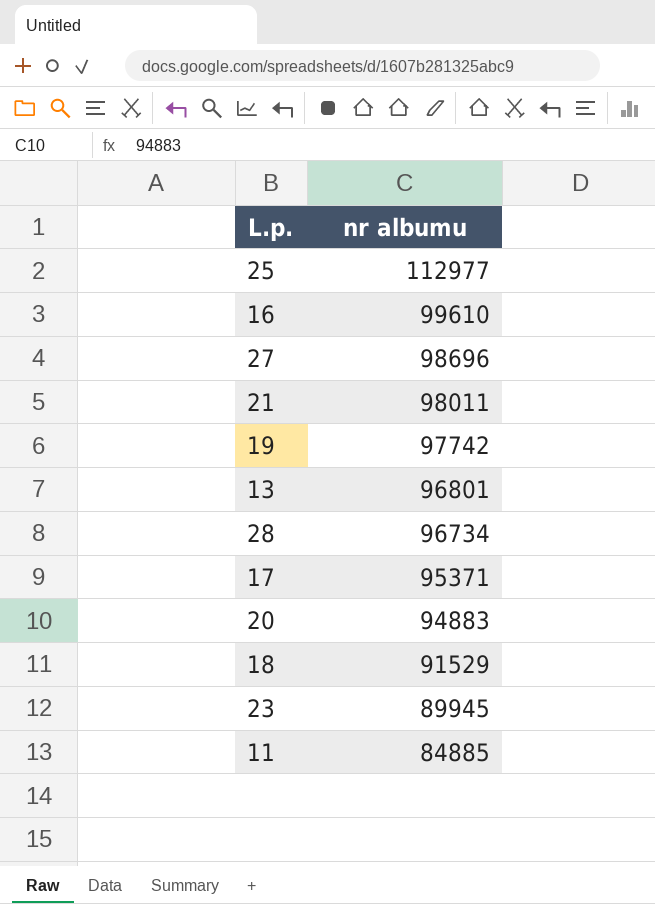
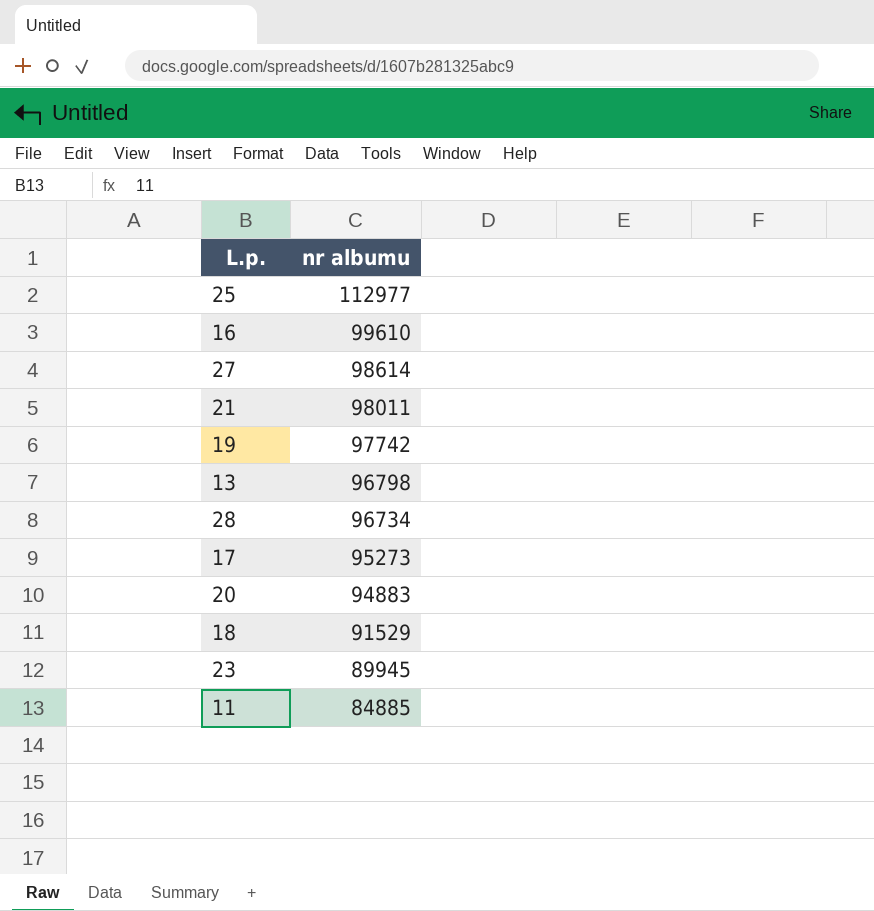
27 | nr albumu: 98696 -> 98614
13 | nr albumu: 96801 -> 96798
17 | nr albumu: 95371 -> 95273

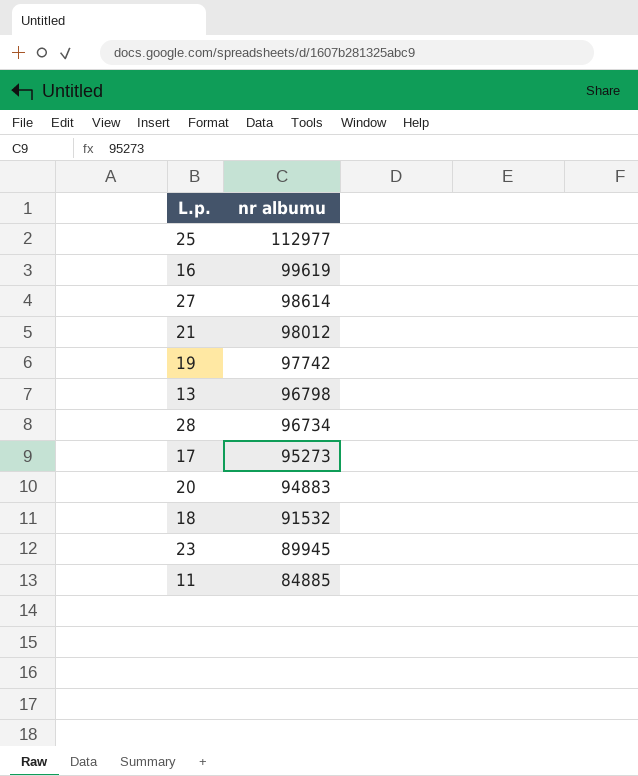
16 | nr albumu: 99610 -> 99619
21 | nr albumu: 98011 -> 98012
18 | nr albumu: 91529 -> 91532

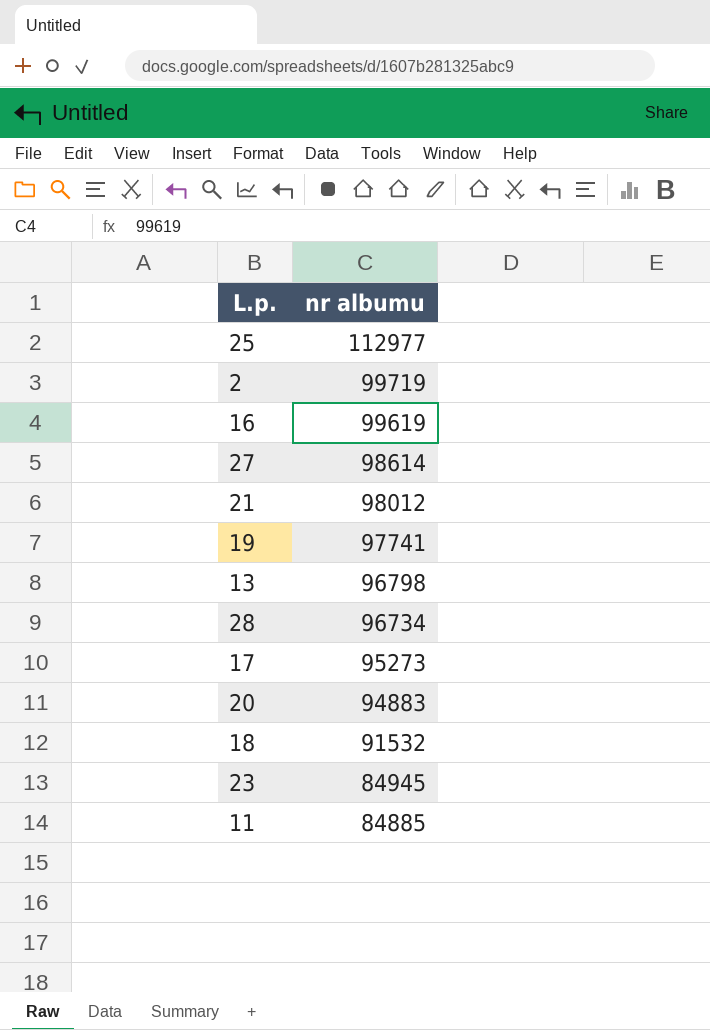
row 2: none -> 99719
19 | nr albumu: 97742 -> 97741
23 | nr albumu: 89945 -> 84945

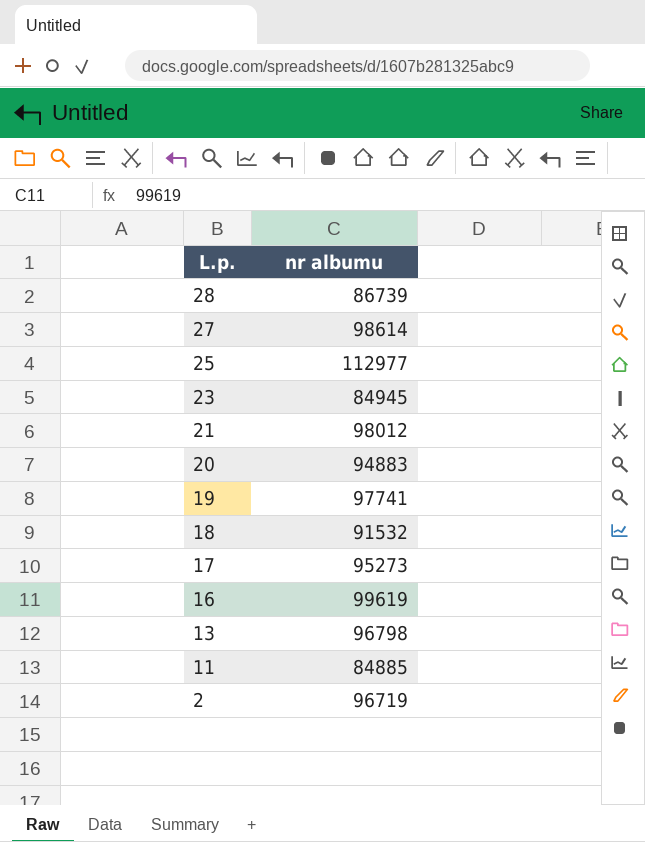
row order: nr albumu descending -> L.p. descending
28 | nr albumu: 96734 -> 86739
2 | nr albumu: 99719 -> 96719

